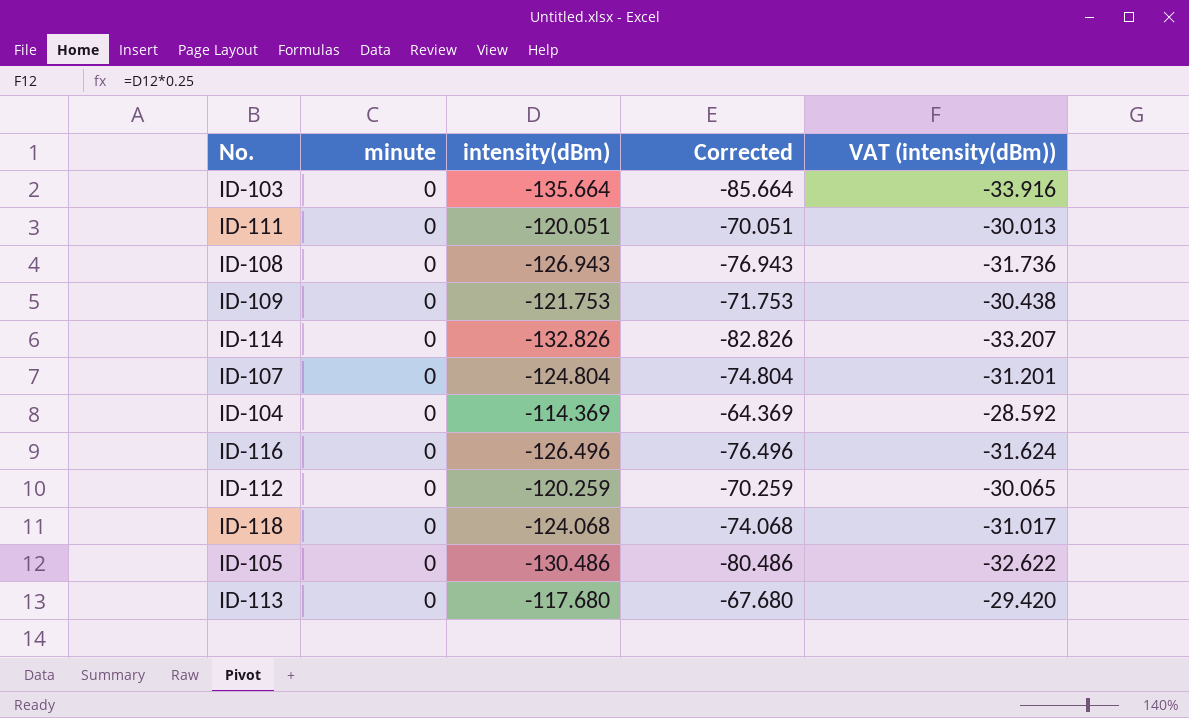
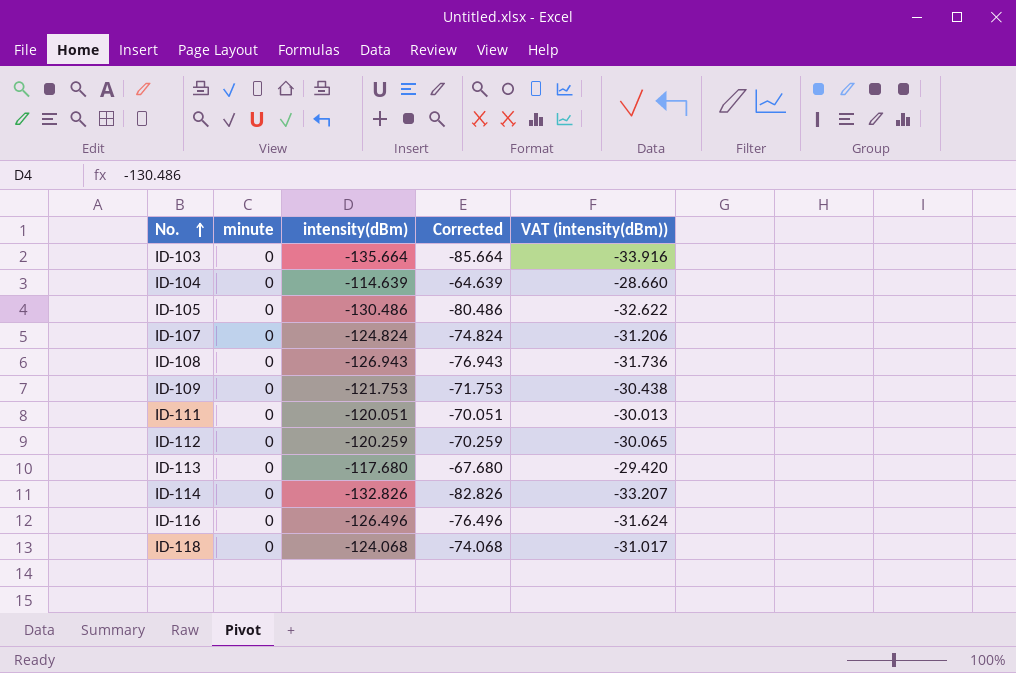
row order: none -> No. ascending
ID-104 | intensity(dBm): -114.369 -> -114.639
ID-104 | Corrected: -64.369 -> -64.639
ID-104 | VAT (intensity(dBm)): -28.592 -> -28.660
ID-107 | intensity(dBm): -124.804 -> -124.824
ID-107 | Corrected: -74.804 -> -74.824
ID-107 | VAT (intensity(dBm)): -31.201 -> -31.206

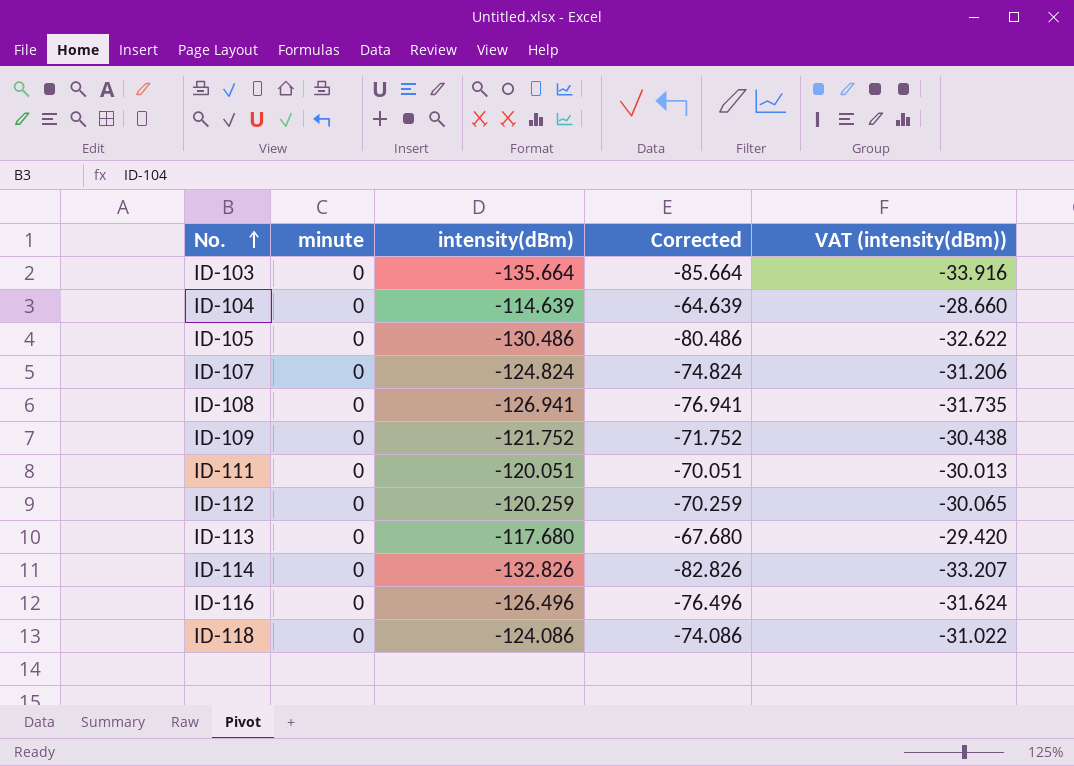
ID-108 | intensity(dBm): -126.943 -> -126.941
ID-108 | Corrected: -76.943 -> -76.941
ID-108 | VAT (intensity(dBm)): -31.736 -> -31.735
ID-109 | intensity(dBm): -121.753 -> -121.752
ID-109 | Corrected: -71.753 -> -71.752
ID-118 | intensity(dBm): -124.068 -> -124.086
ID-118 | Corrected: -74.068 -> -74.086
ID-118 | VAT (intensity(dBm)): -31.017 -> -31.022

